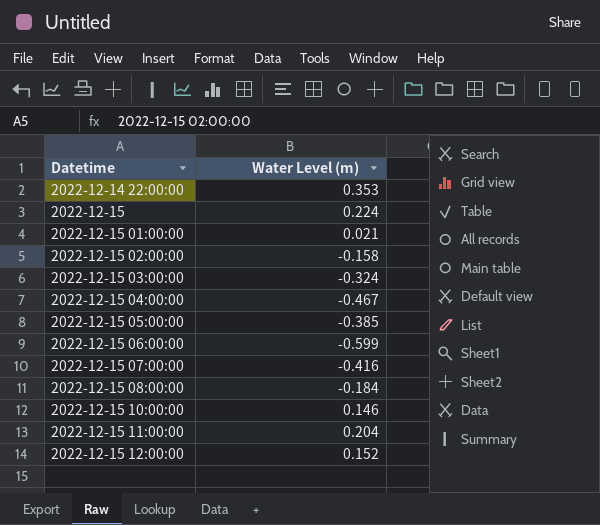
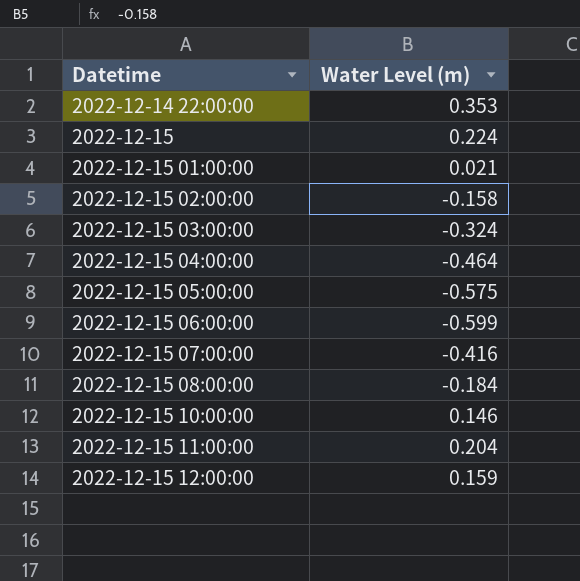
2022-12-15 04:00:00 | Water Level (m): -0.467 -> -0.464
2022-12-15 05:00:00 | Water Level (m): -0.385 -> -0.575
2022-12-15 12:00:00 | Water Level (m): 0.152 -> 0.159

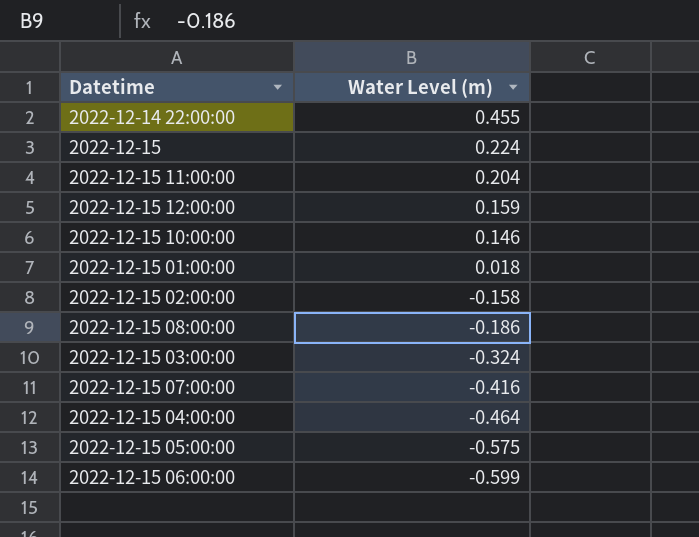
row order: Datetime ascending -> Water Level (m) descending
2022-12-14 22:00:00 | Water Level (m): 0.353 -> 0.455
2022-12-15 01:00:00 | Water Level (m): 0.021 -> 0.018
2022-12-15 08:00:00 | Water Level (m): -0.184 -> -0.186

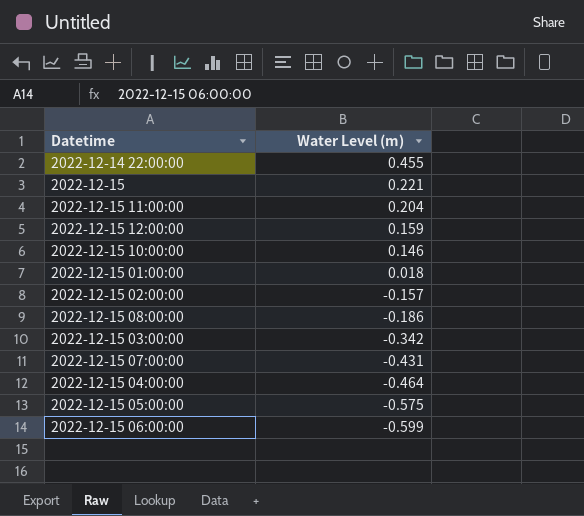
2022-12-15 | Water Level (m): 0.224 -> 0.221
2022-12-15 02:00:00 | Water Level (m): -0.158 -> -0.157
2022-12-15 03:00:00 | Water Level (m): -0.324 -> -0.342
2022-12-15 07:00:00 | Water Level (m): -0.416 -> -0.431

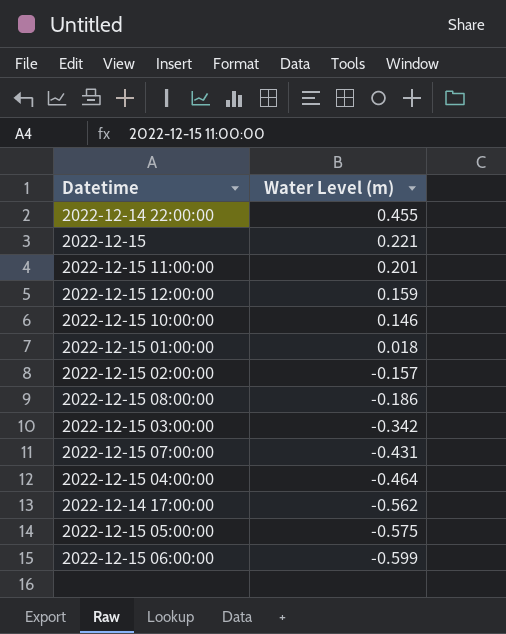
2022-12-15 11:00:00 | Water Level (m): 0.204 -> 0.201
row 2022-12-14 17:00:00: none -> -0.562

